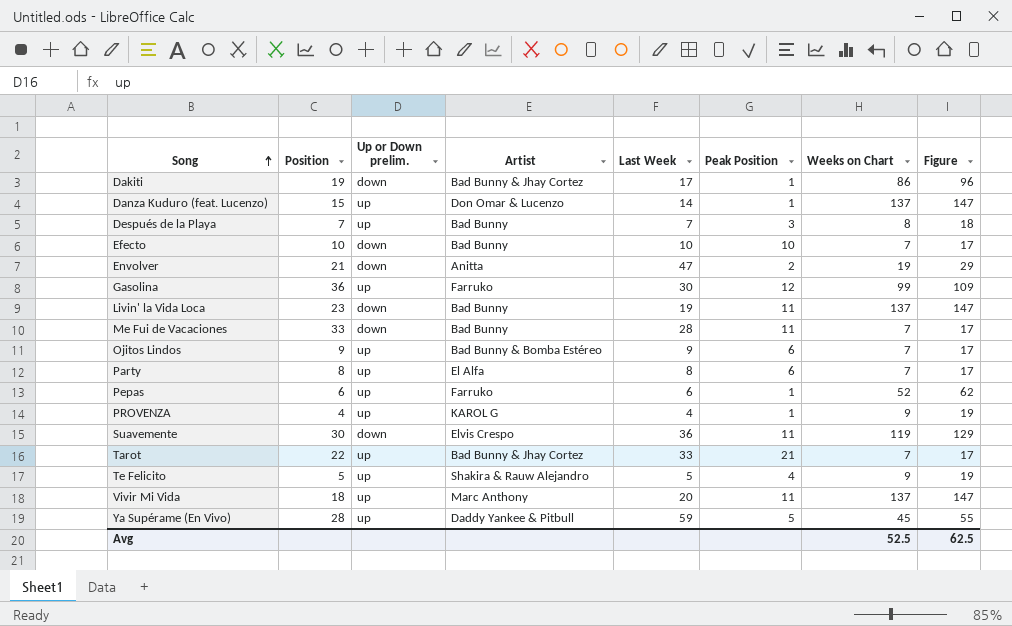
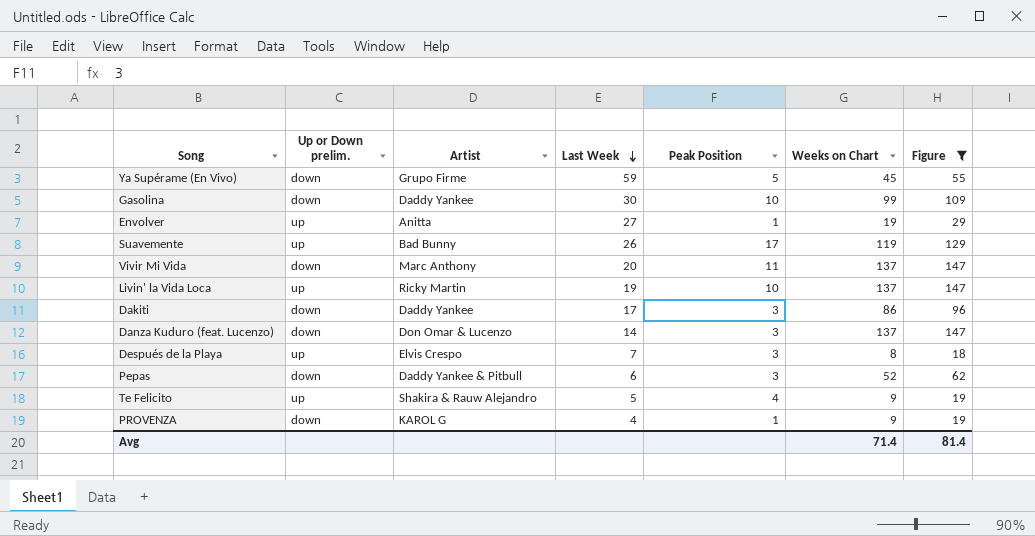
filter: none -> Figure != 17
row order: Song ascending -> Last Week descending
column Position | position: 2 -> none
Ya Supérame (En Vivo) | Up or Down prelim.: up -> down
Ya Supérame (En Vivo) | Artist: Daddy Yankee & Pitbull -> Grupo Firme
Gasolina | Up or Down prelim.: up -> down
Gasolina | Artist: Farruko -> Daddy Yankee
Gasolina | Peak Position: 12 -> 10
Envolver | Up or Down prelim.: down -> up
Envolver | Last Week: 47 -> 27
Envolver | Peak Position: 2 -> 1
Suavemente | Up or Down prelim.: down -> up
Suavemente | Artist: Elvis Crespo -> Bad Bunny
Suavemente | Last Week: 36 -> 26
Suavemente | Peak Position: 11 -> 17
Vivir Mi Vida | Up or Down prelim.: up -> down
Livin' la Vida Loca | Up or Down prelim.: down -> up
Livin' la Vida Loca | Artist: Bad Bunny -> Ricky Martin
Livin' la Vida Loca | Peak Position: 11 -> 10
Dakiti | Artist: Bad Bunny & Jhay Cortez -> Daddy Yankee
Dakiti | Peak Position: 1 -> 3
Danza Kuduro (feat. Lucenzo) | Up or Down prelim.: up -> down
Danza Kuduro (feat. Lucenzo) | Peak Position: 1 -> 3
Después de la Playa | Artist: Bad Bunny -> Elvis Crespo
Pepas | Up or Down prelim.: up -> down
Pepas | Artist: Farruko -> Daddy Yankee & Pitbull
Pepas | Peak Position: 1 -> 3
PROVENZA | Up or Down prelim.: up -> down
Avg | Weeks on Chart: 52.5 -> 71.4
Avg | Figure: 62.5 -> 81.4

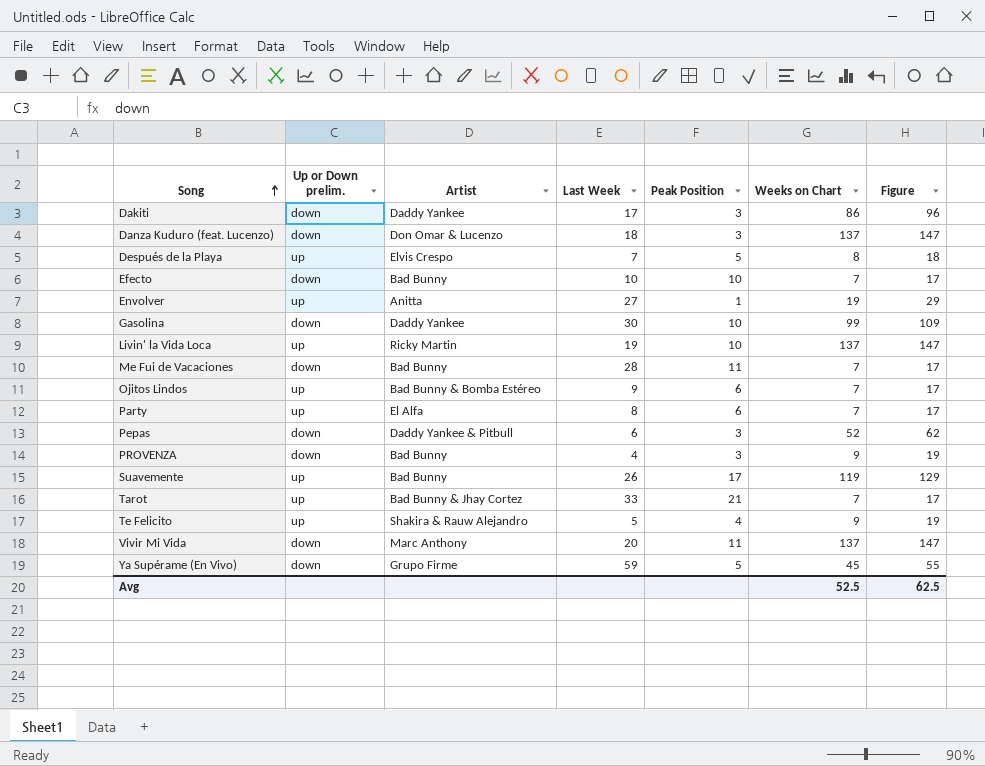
filter: Figure != 17 -> none
row order: Last Week descending -> Song ascending
Danza Kuduro (feat. Lucenzo) | Last Week: 14 -> 18
Después de la Playa | Peak Position: 3 -> 5
PROVENZA | Artist: KAROL G -> Bad Bunny
PROVENZA | Peak Position: 1 -> 3
Avg | Weeks on Chart: 71.4 -> 52.5
Avg | Figure: 81.4 -> 62.5

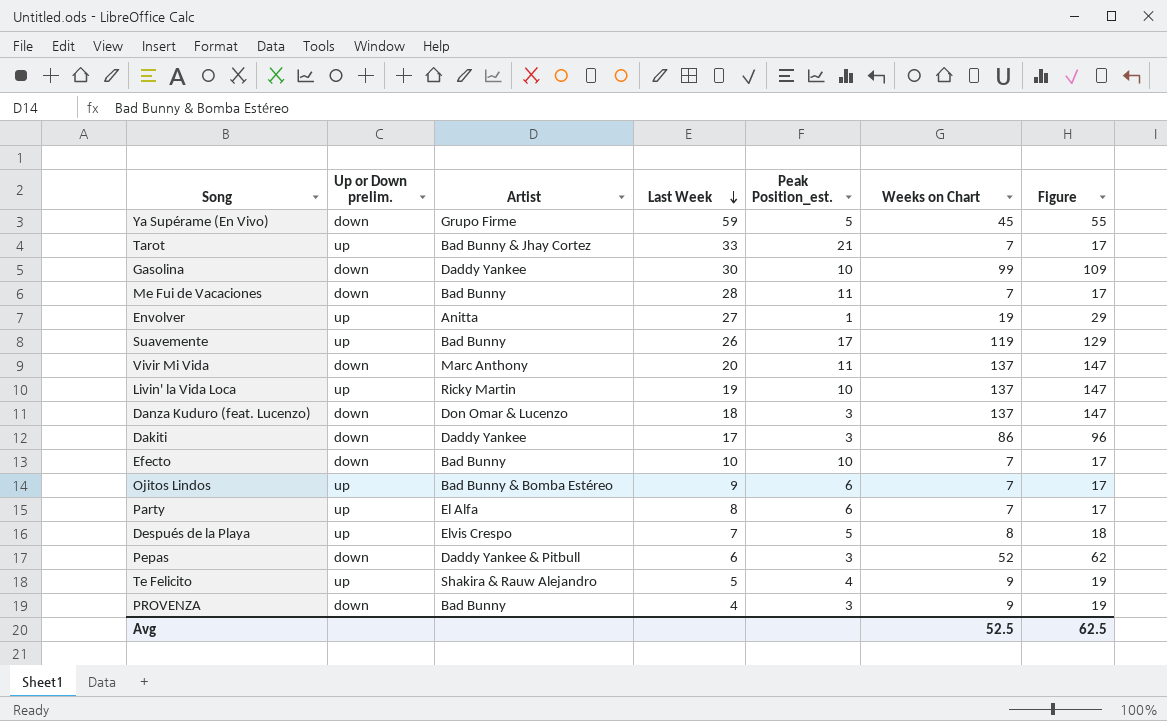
row order: Song ascending -> Last Week descending
column name: Peak Position -> Peak Position_est.

